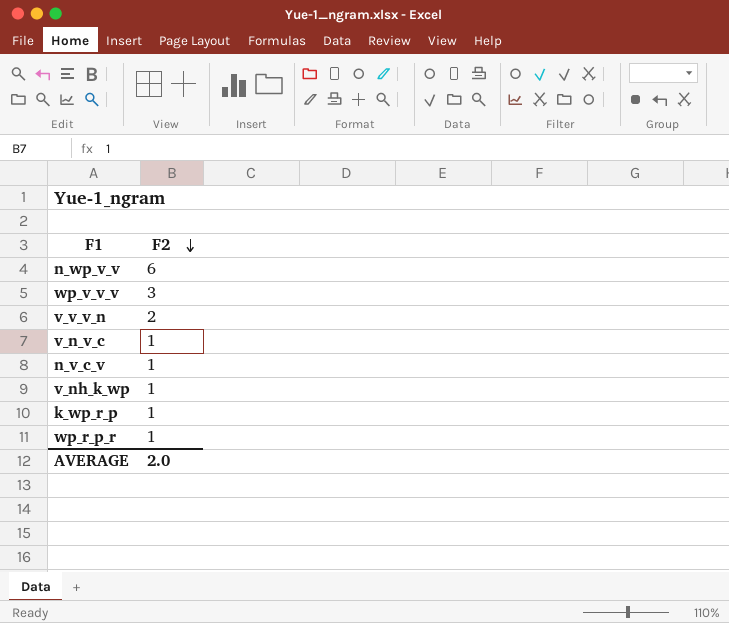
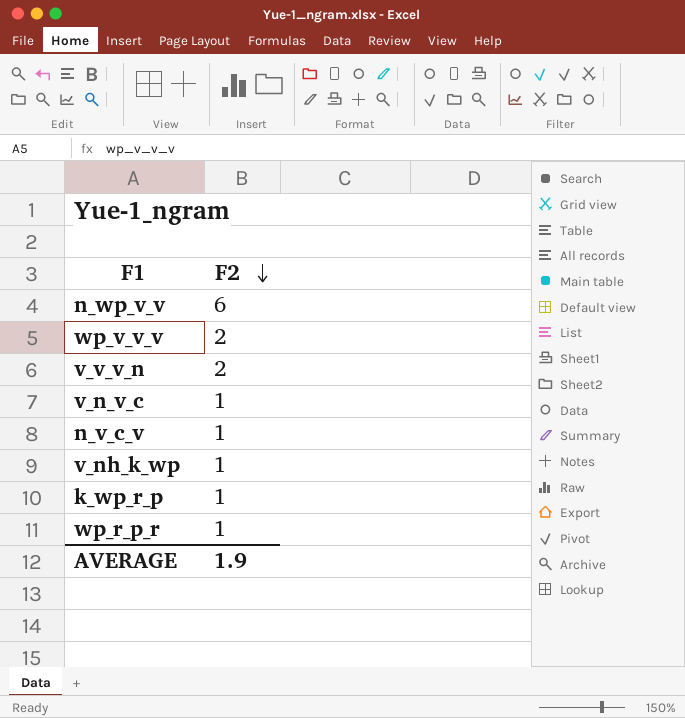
wp_v_v_v | F2: 3 -> 2
AVERAGE | F2: 2.0 -> 1.9

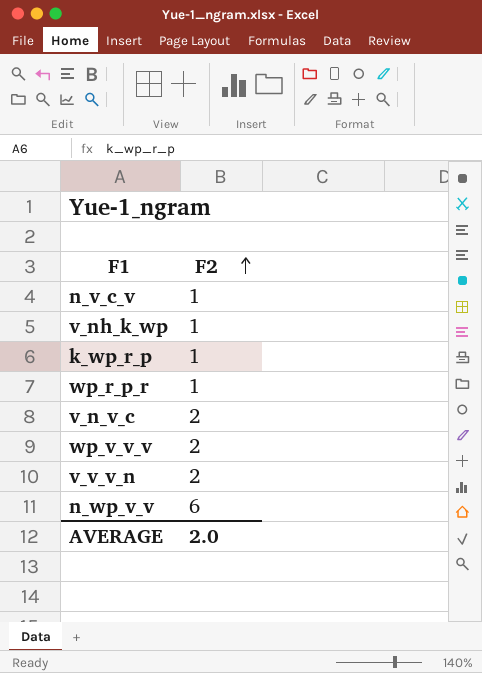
row order: F2 descending -> F2 ascending
v_n_v_c | F2: 1 -> 2
AVERAGE | F2: 1.9 -> 2.0

